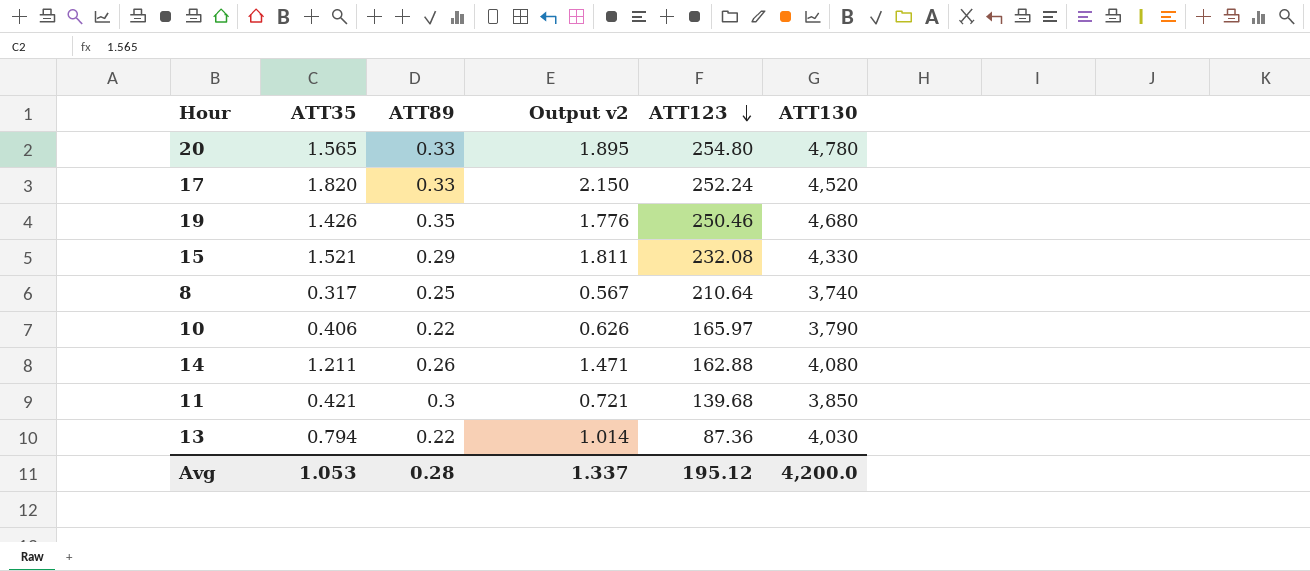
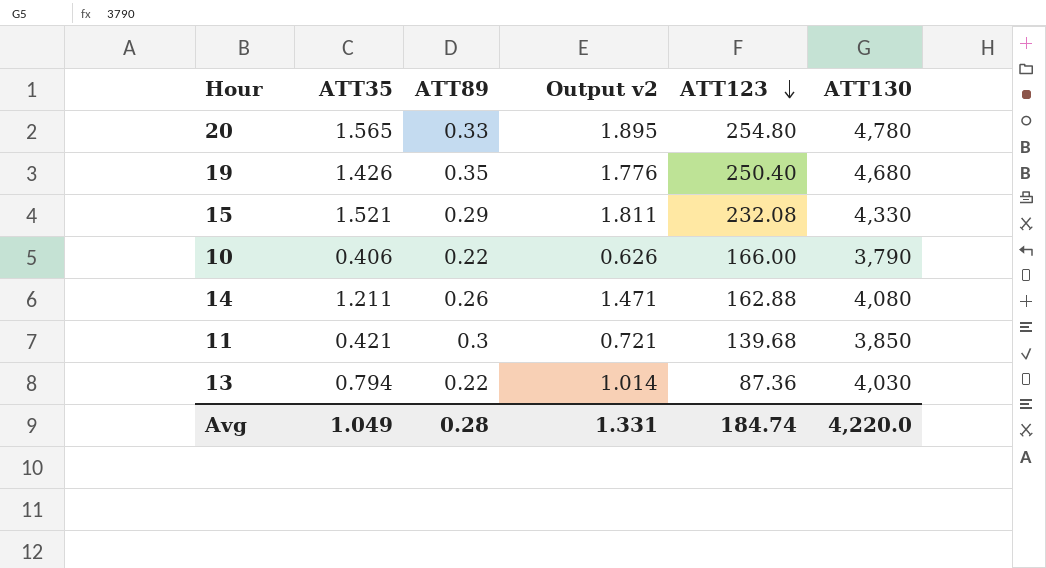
row 17: 1.820 | 0.33 | 2.150 | 252.24 | 4,520 -> none
row 8: 0.317 | 0.25 | 0.567 | 210.64 | 3,740 -> none
19 | ATT123: 250.46 -> 250.40
10 | ATT123: 165.97 -> 166.00
Avg | ATT35: 1.053 -> 1.049
Avg | Output v2: 1.337 -> 1.331
Avg | ATT123: 195.12 -> 184.74
Avg | ATT130: 4,200.0 -> 4,220.0

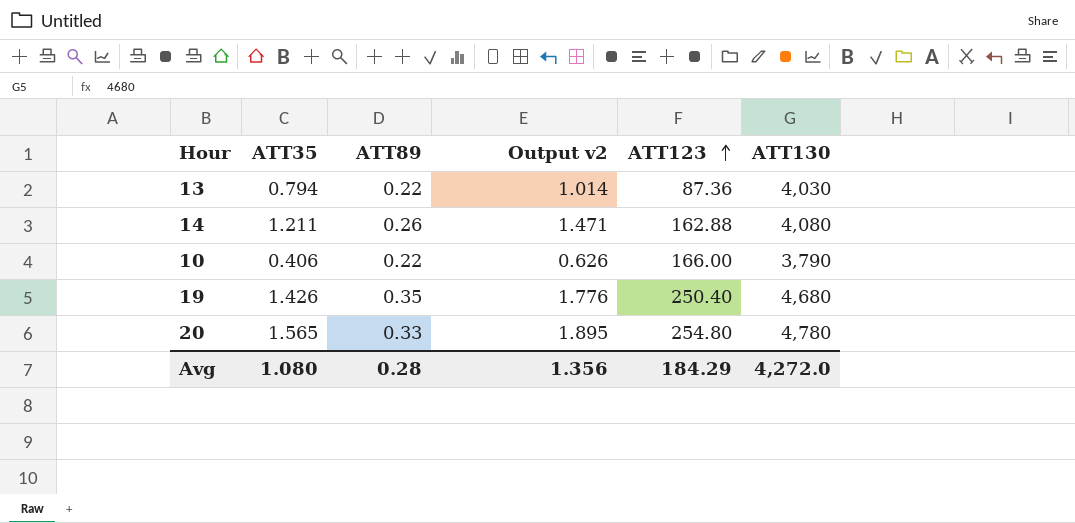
row order: ATT123 descending -> ATT123 ascending
row 15: 1.521 | 0.29 | 1.811 | 232.08 | 4,330 -> none
row 11: 0.421 | 0.3 | 0.721 | 139.68 | 3,850 -> none
Avg | ATT35: 1.049 -> 1.080
Avg | Output v2: 1.331 -> 1.356
Avg | ATT123: 184.74 -> 184.29
Avg | ATT130: 4,220.0 -> 4,272.0

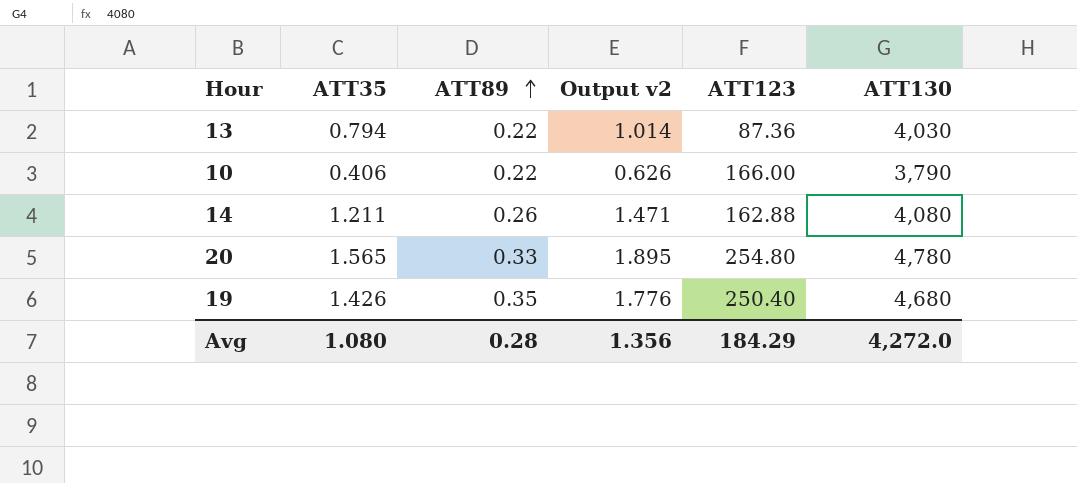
row order: ATT123 ascending -> ATT89 ascending

